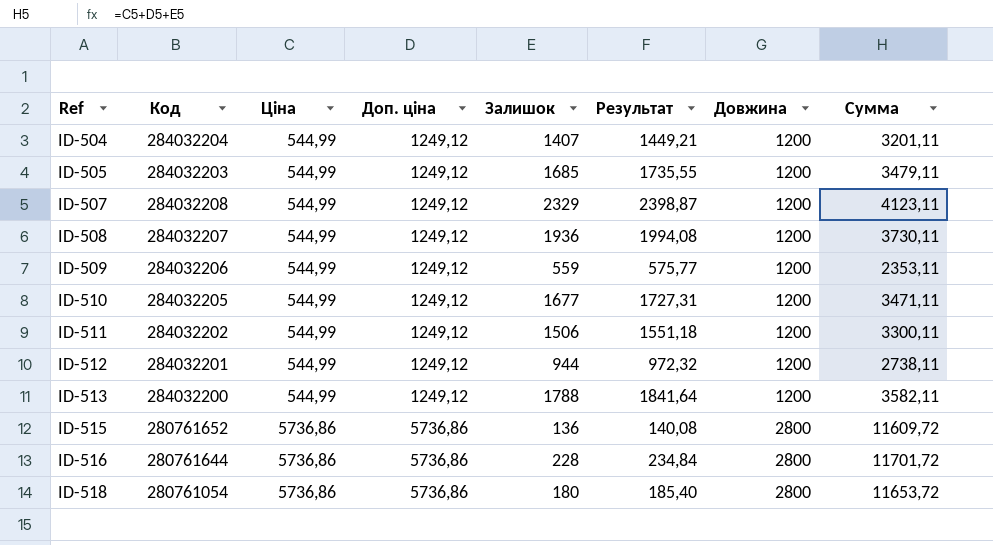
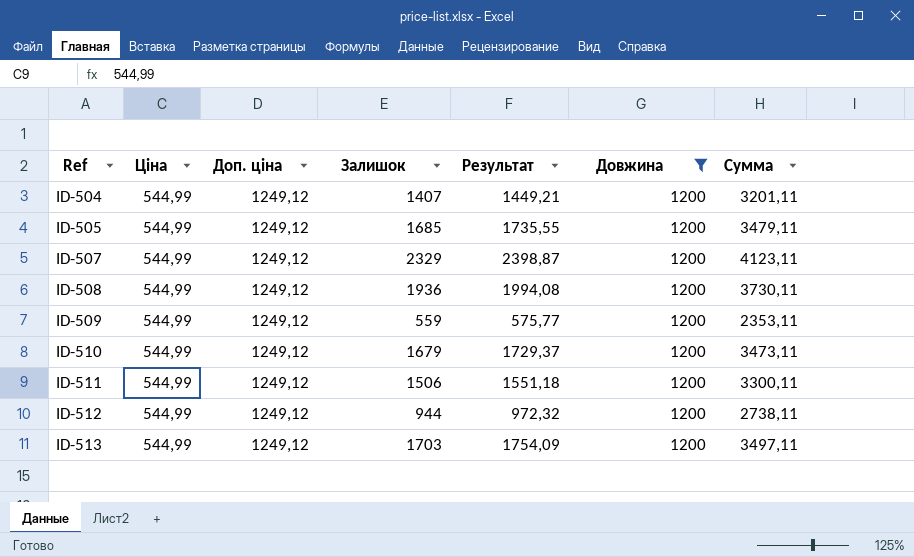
filter: none -> Довжина = 1200
column Код | position: 2 -> none
ID-510 | Залишок: 1677 -> 1679
ID-510 | Результат: 1727,31 -> 1729,37
ID-510 | Сумма: 3471,11 -> 3473,11
ID-513 | Залишок: 1788 -> 1703
ID-513 | Результат: 1841,64 -> 1754,09
ID-513 | Сумма: 3582,11 -> 3497,11

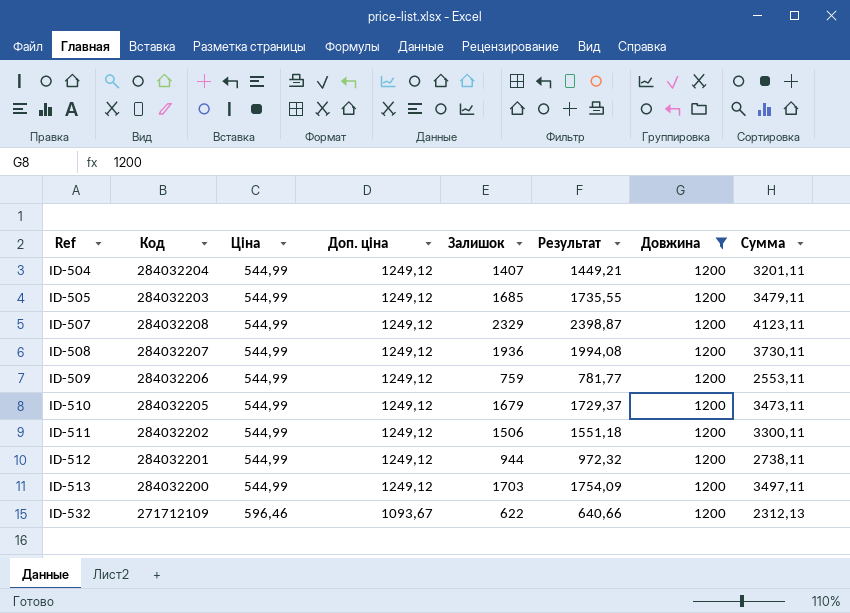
column Код | position: none -> 2
ID-509 | Залишок: 559 -> 759
ID-509 | Результат: 575,77 -> 781,77
ID-509 | Сумма: 2353,11 -> 2553,11
row ID-532: none -> 271712109 | 596,46 | 1093,67 | 622 | 640,66 | 1200 | 2312,13

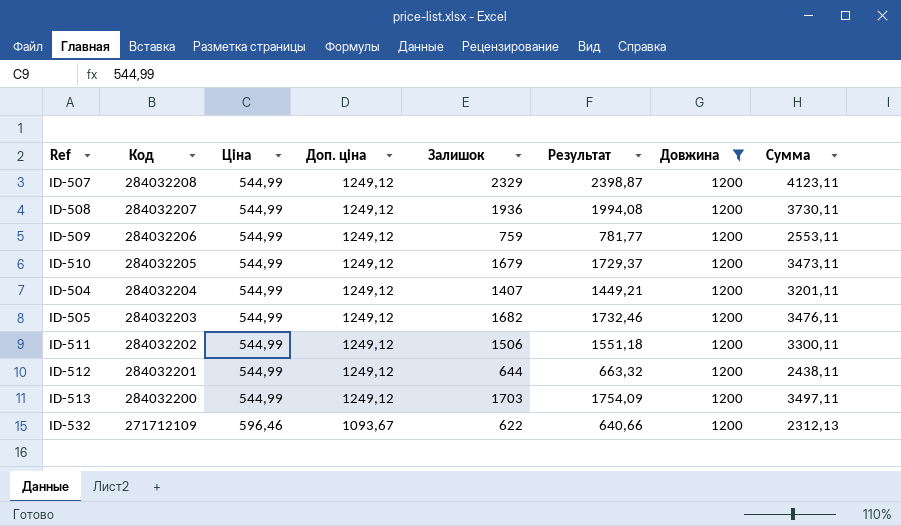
row order: Ref ascending -> Код descending
ID-505 | Залишок: 1685 -> 1682
ID-505 | Результат: 1735,55 -> 1732,46
ID-505 | Сумма: 3479,11 -> 3476,11
ID-512 | Залишок: 944 -> 644
ID-512 | Результат: 972,32 -> 663,32
ID-512 | Сумма: 2738,11 -> 2438,11

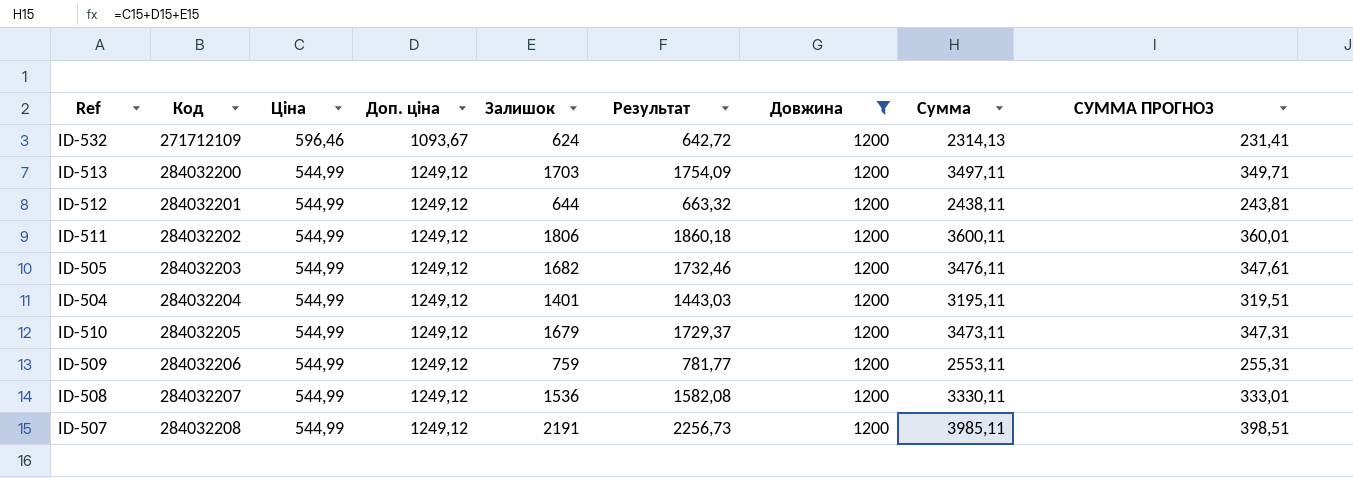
row order: Код descending -> Код ascending
column СУММА ПРОГНОЗ | formula: none -> [Сумма] * 0,1
ID-532 | Залишок: 622 -> 624
ID-532 | Результат: 640,66 -> 642,72
ID-532 | Сумма: 2312,13 -> 2314,13
ID-511 | Залишок: 1506 -> 1806
ID-511 | Результат: 1551,18 -> 1860,18
ID-511 | Сумма: 3300,11 -> 3600,11
ID-504 | Залишок: 1407 -> 1401
ID-504 | Результат: 1449,21 -> 1443,03
ID-504 | Сумма: 3201,11 -> 3195,11
ID-508 | Залишок: 1936 -> 1536
ID-508 | Результат: 1994,08 -> 1582,08
ID-508 | Сумма: 3730,11 -> 3330,11
ID-507 | Залишок: 2329 -> 2191
ID-507 | Результат: 2398,87 -> 2256,73
ID-507 | Сумма: 4123,11 -> 3985,11

